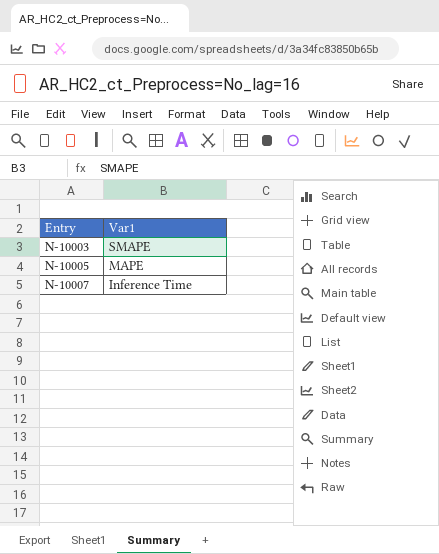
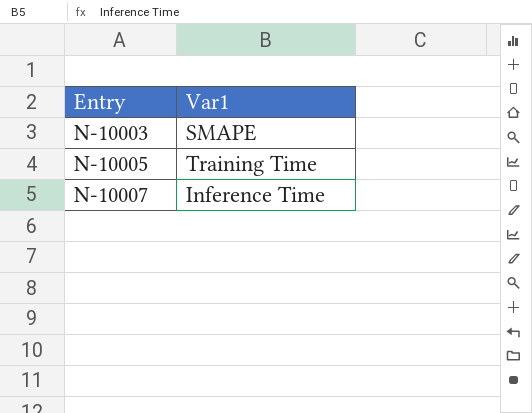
N-10005 | Var1: MAPE -> Training Time

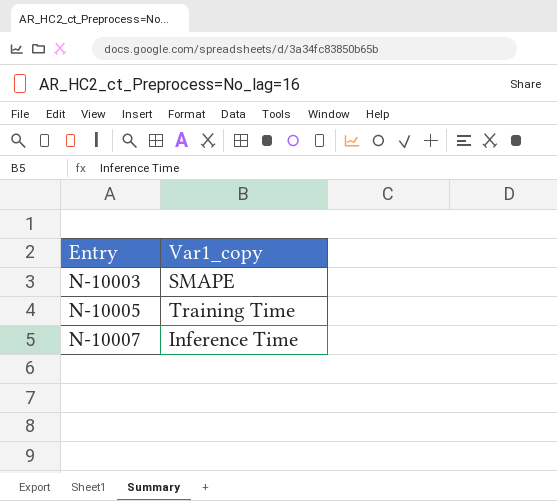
column name: Var1 -> Var1_copy

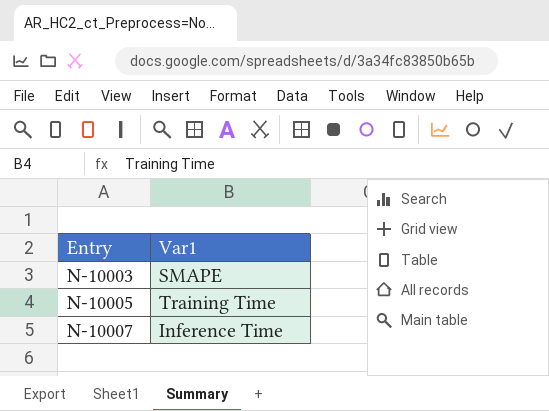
column name: Var1_copy -> Var1

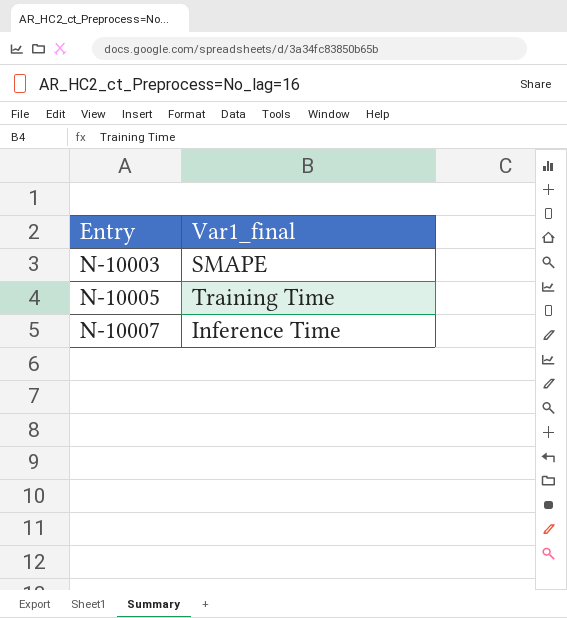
column name: Var1 -> Var1_final

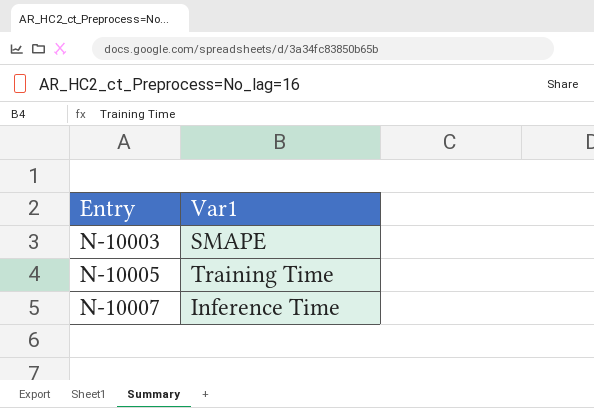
column name: Var1_final -> Var1

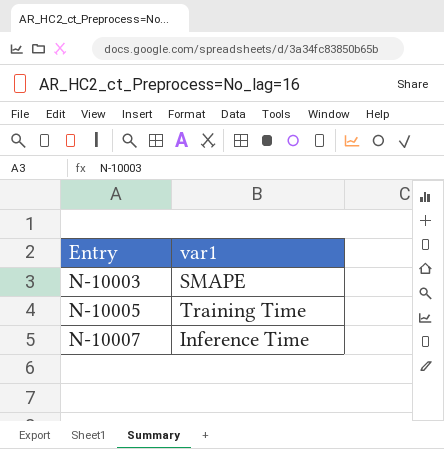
column name: Var1 -> var1

